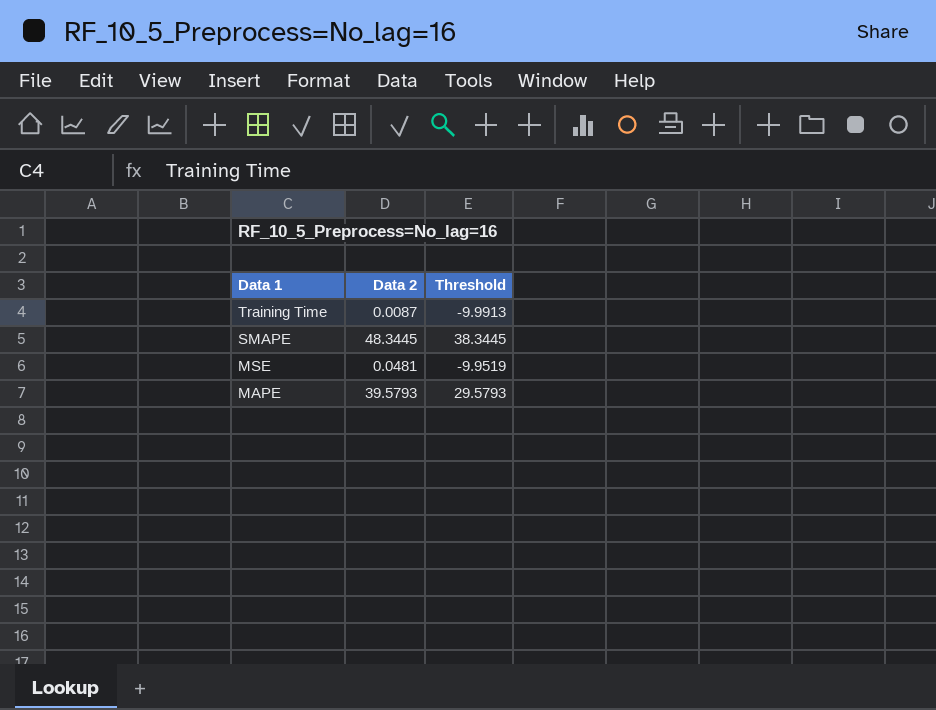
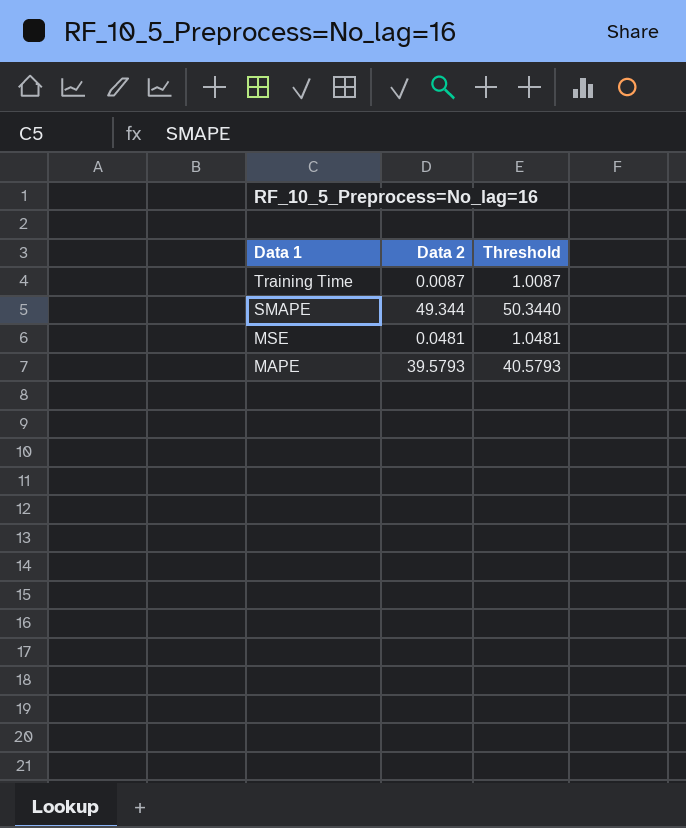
column Threshold | formula: [Data 2] - 10 -> [Data 2] + 1
SMAPE | Data 2: 48.3445 -> 49.344

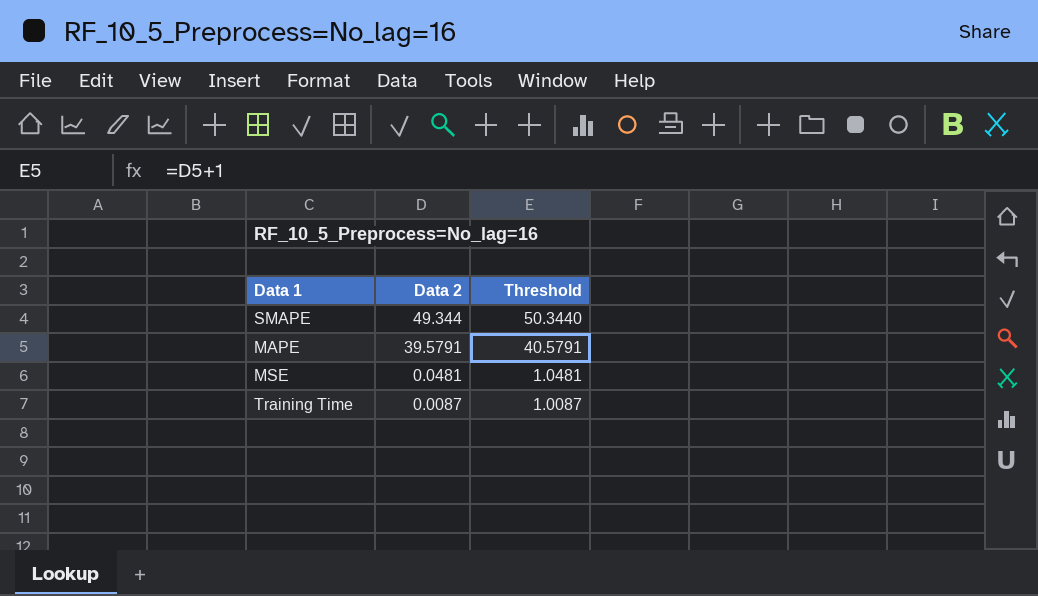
row order: Data 1 descending -> Data 2 descending
MAPE | Data 2: 39.5793 -> 39.5791
MAPE | Threshold: 40.5793 -> 40.5791

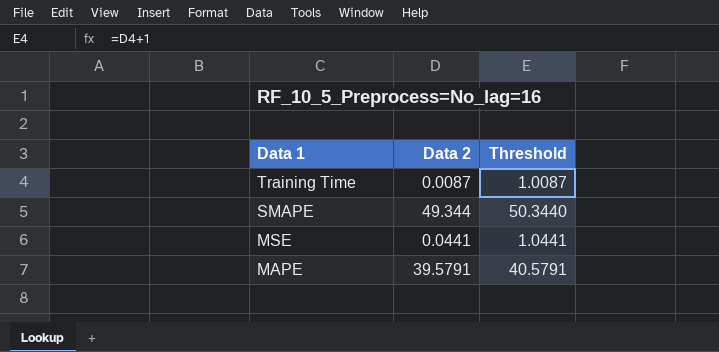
row order: Data 2 descending -> Data 1 descending
MSE | Data 2: 0.0481 -> 0.0441
MSE | Threshold: 1.0481 -> 1.0441

